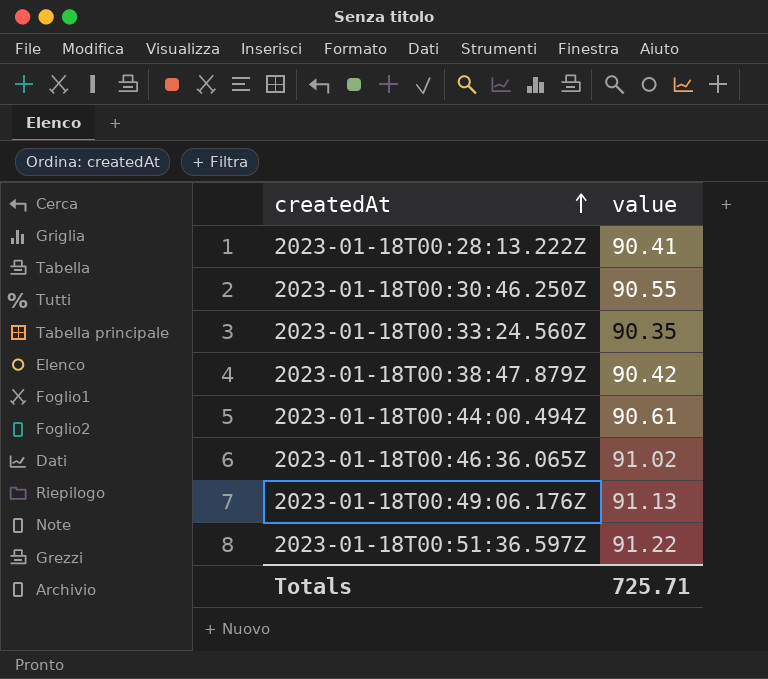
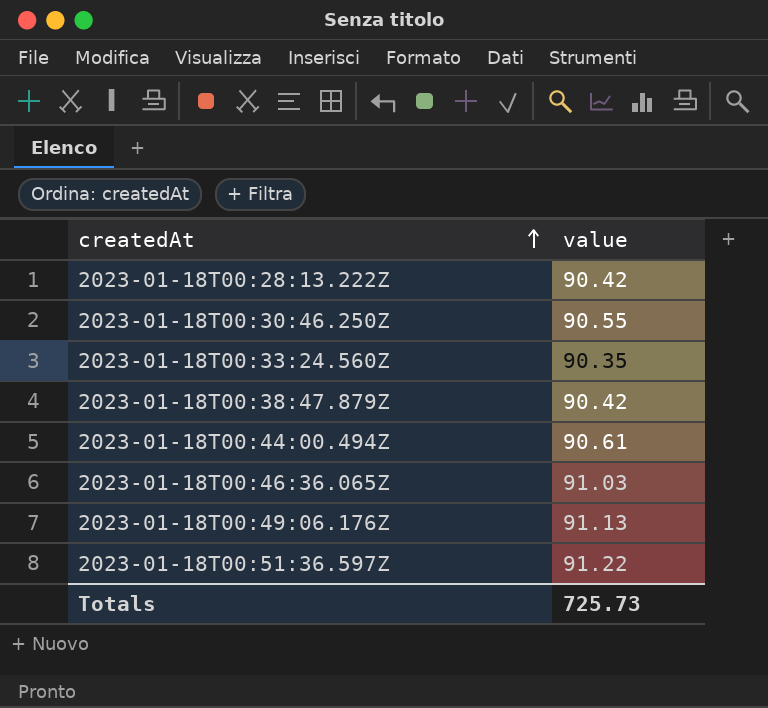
2023-01-18T00:28:13.222Z | value: 90.41 -> 90.42
2023-01-18T00:46:36.065Z | value: 91.02 -> 91.03
Totals | value: 725.71 -> 725.73

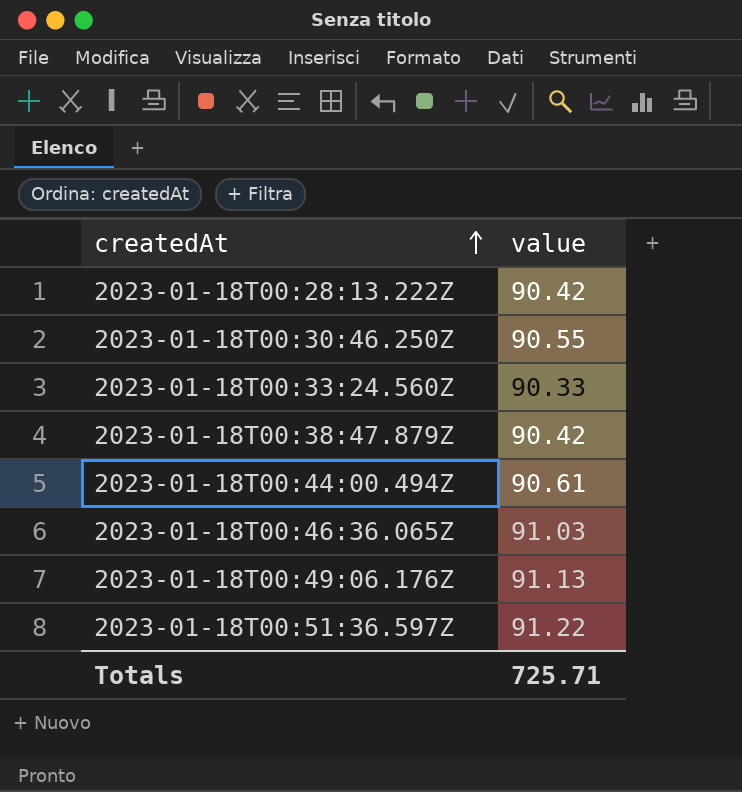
2023-01-18T00:33:24.560Z | value: 90.35 -> 90.33
Totals | value: 725.73 -> 725.71

